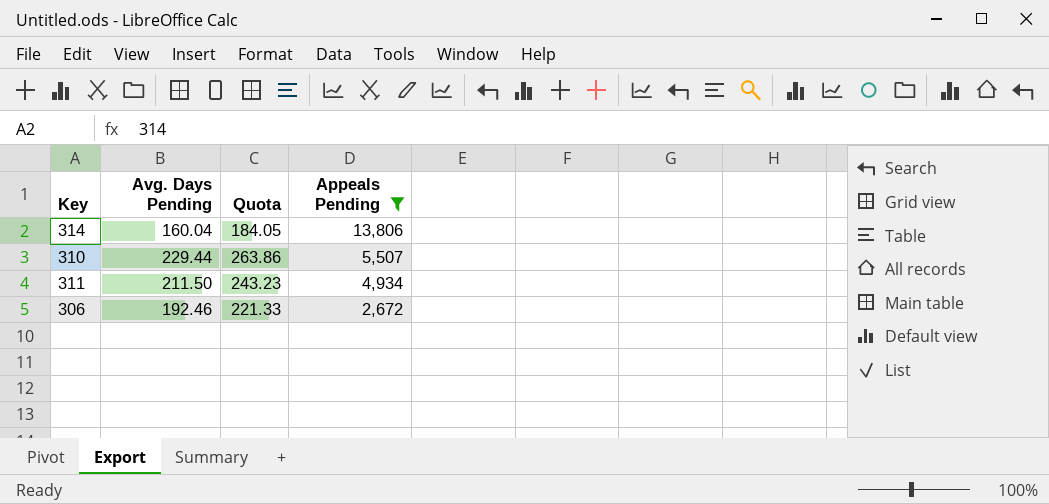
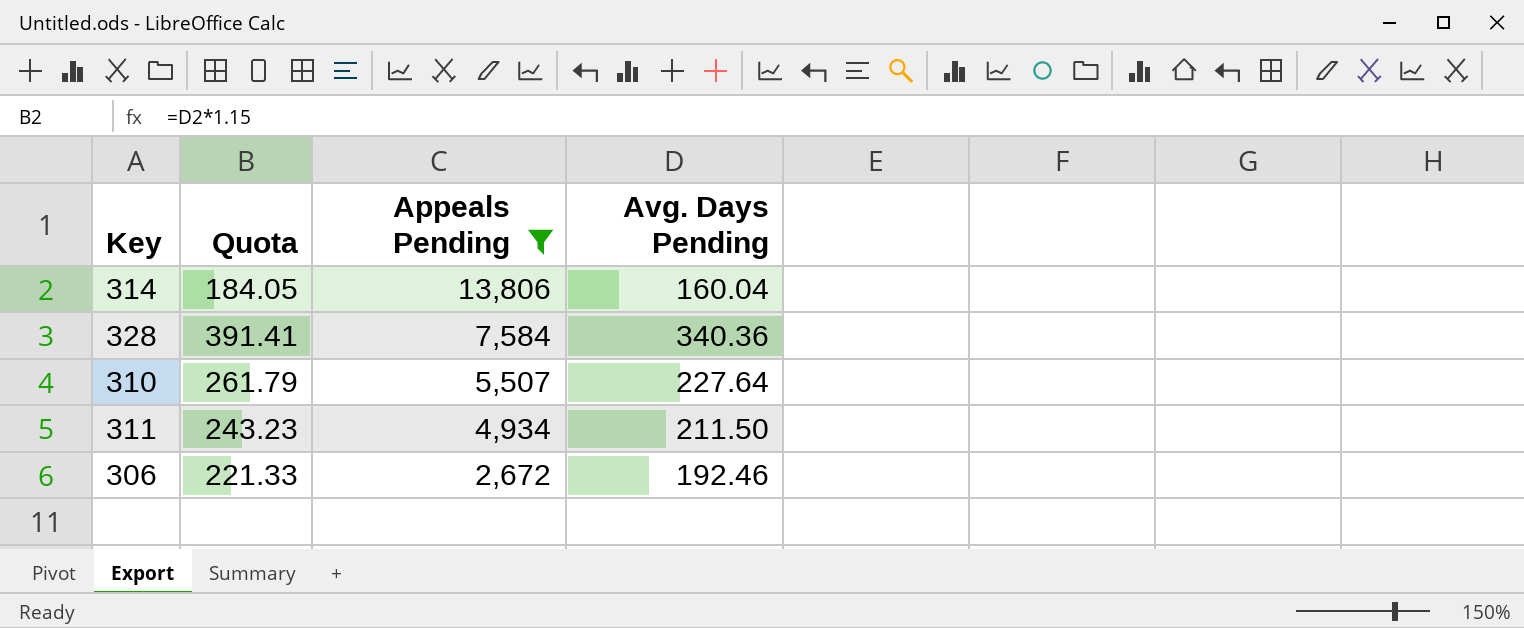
column Avg. Days Pending | position: 2 -> 4
row 328: none -> 391.41 | 7,584 | 340.36
310 | Quota: 263.86 -> 261.79
310 | Avg. Days Pending: 229.44 -> 227.64

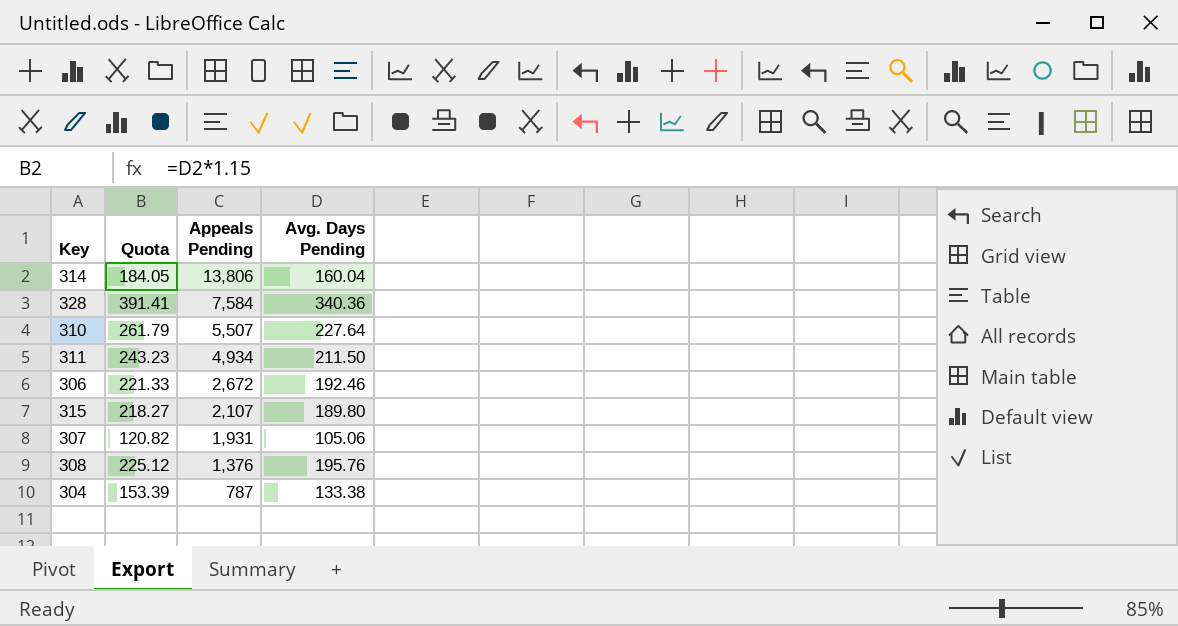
filter: Appeals Pending >= 2,672 -> none

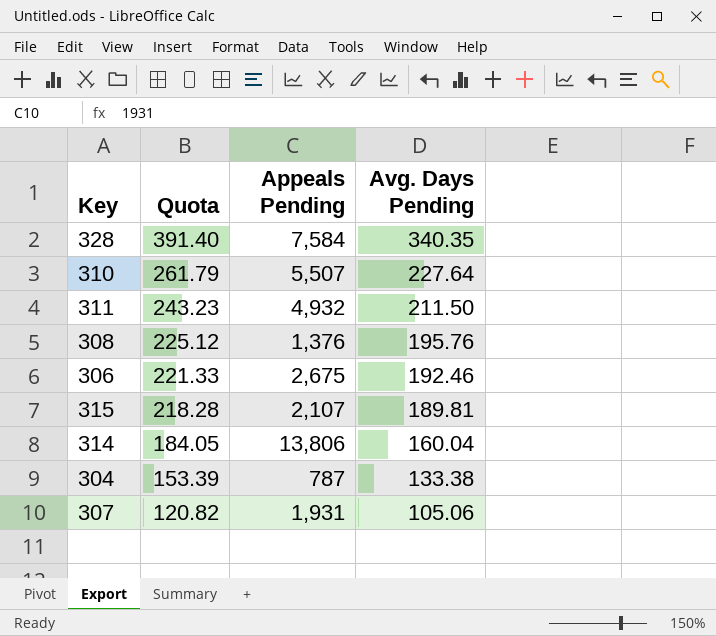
row order: Appeals Pending descending -> Quota descending
328 | Quota: 391.41 -> 391.40
328 | Avg. Days Pending: 340.36 -> 340.35
311 | Appeals Pending: 4,934 -> 4,932
306 | Appeals Pending: 2,672 -> 2,675
315 | Quota: 218.27 -> 218.28
315 | Avg. Days Pending: 189.80 -> 189.81

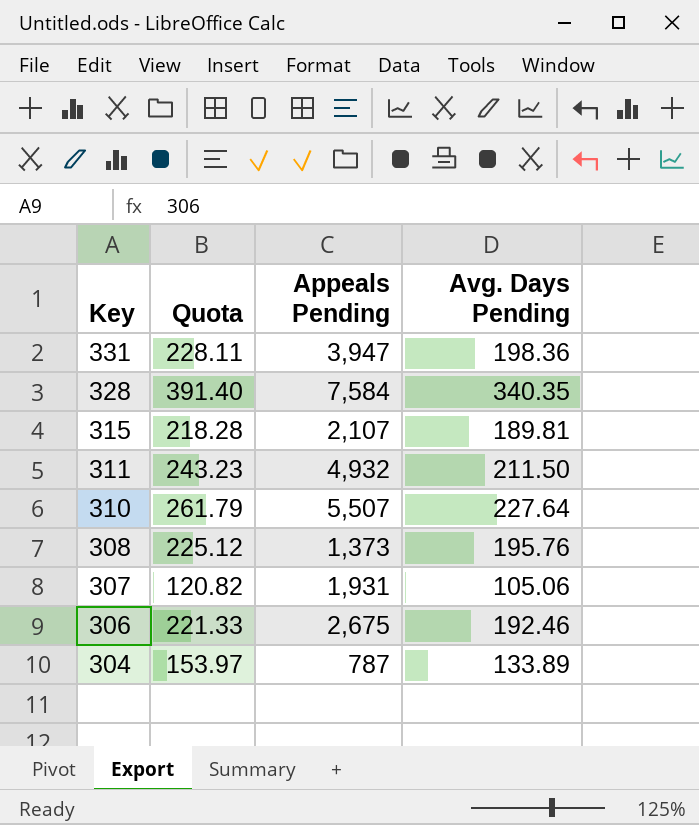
row order: Quota descending -> Key descending
row 314: 184.05 | 13,806 | 160.04 -> none
row 331: none -> 228.11 | 3,947 | 198.36
308 | Appeals Pending: 1,376 -> 1,373
304 | Quota: 153.39 -> 153.97
304 | Avg. Days Pending: 133.38 -> 133.89

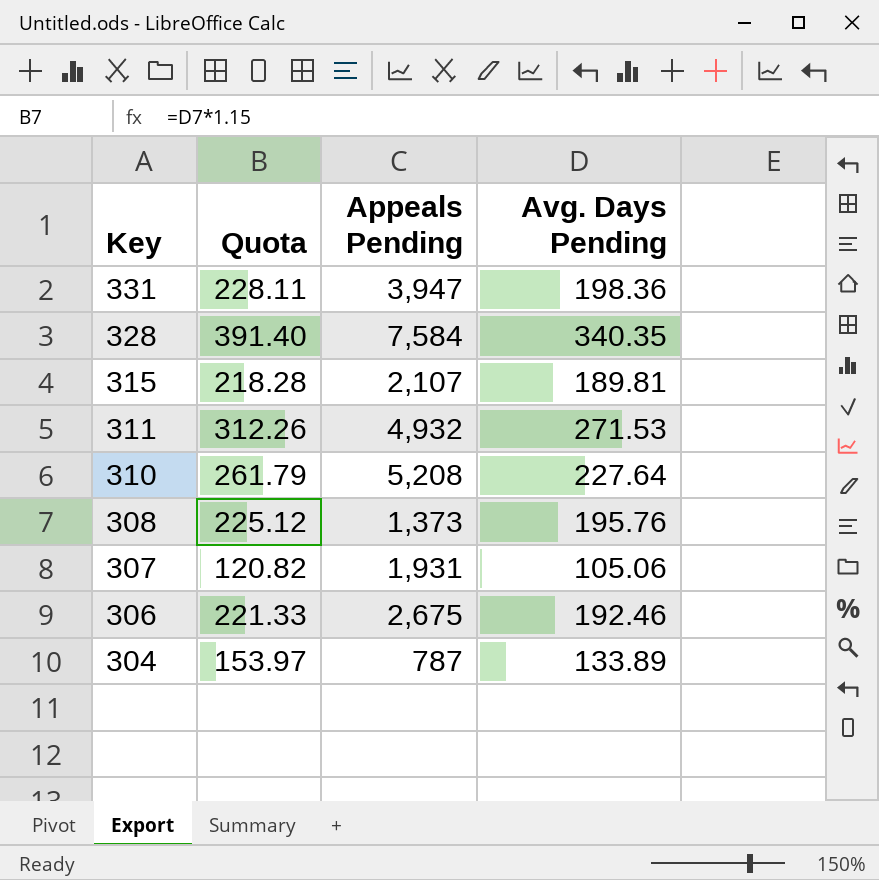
311 | Quota: 243.23 -> 312.26
311 | Avg. Days Pending: 211.50 -> 271.53
310 | Appeals Pending: 5,507 -> 5,208

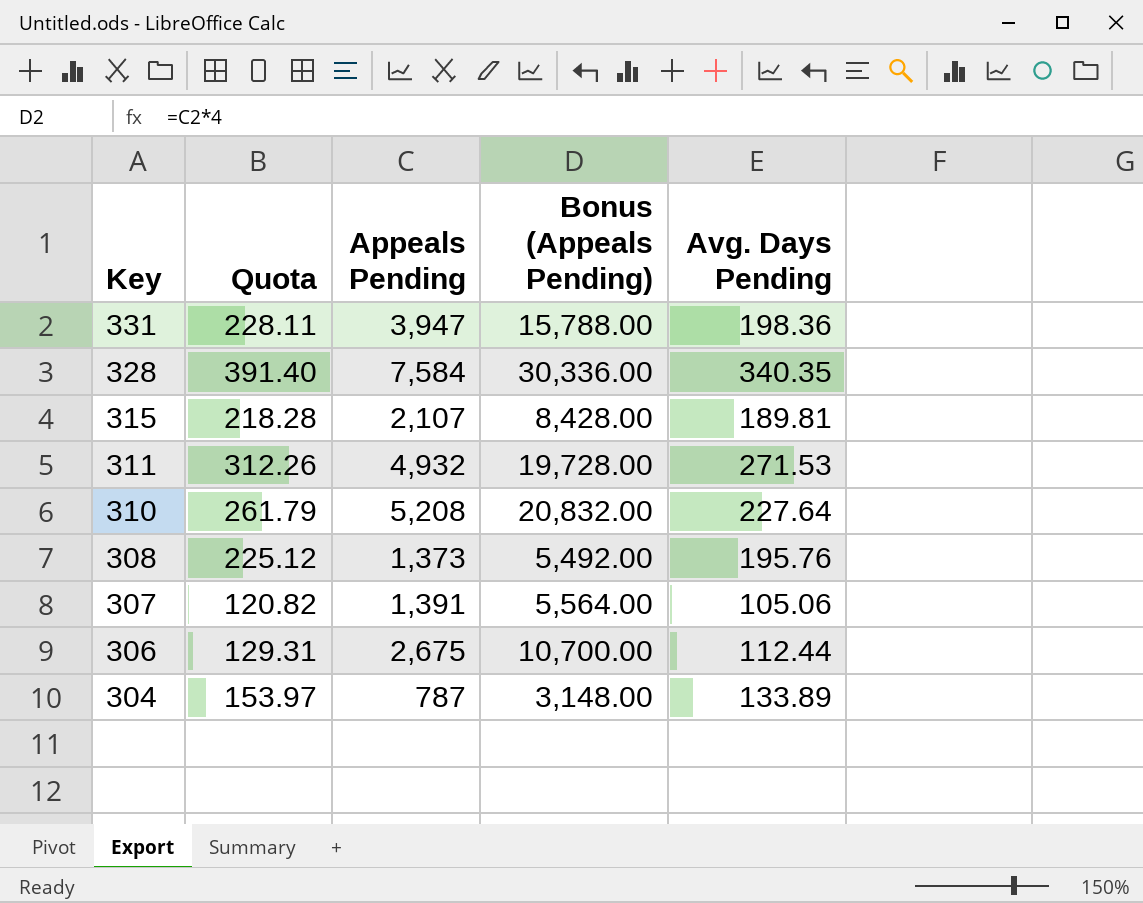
column Bonus (Appeals Pending) | formula: none -> [Appeals Pending] * 4
307 | Appeals Pending: 1,931 -> 1,391
306 | Quota: 221.33 -> 129.31
306 | Avg. Days Pending: 192.46 -> 112.44

